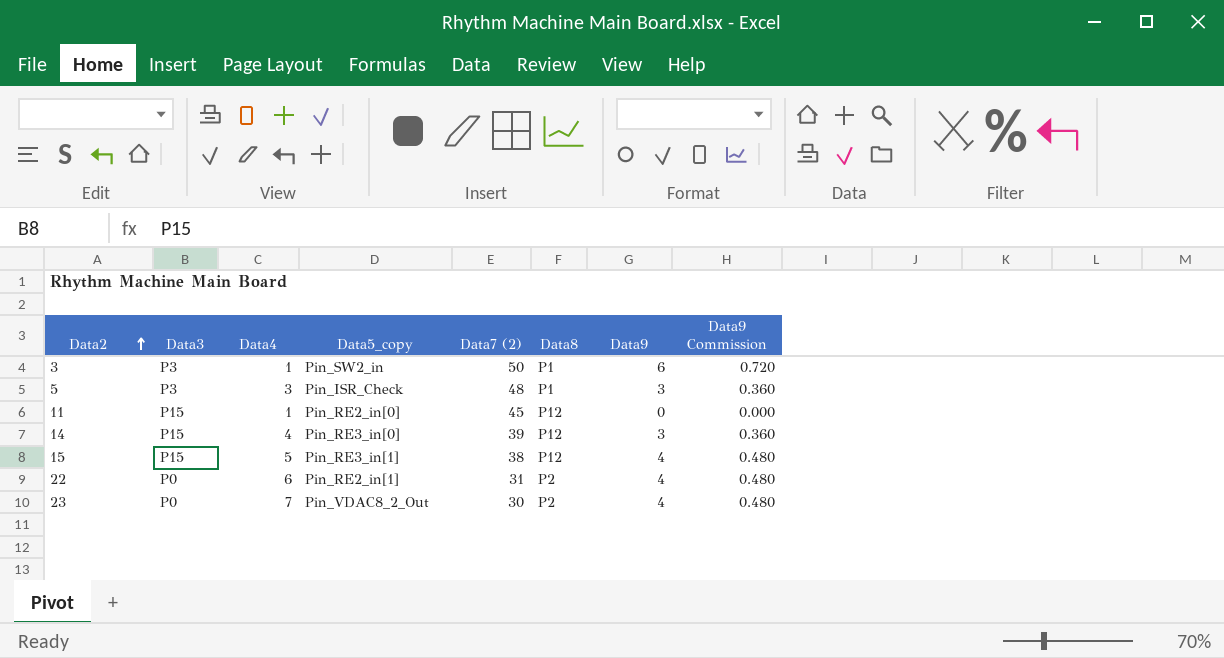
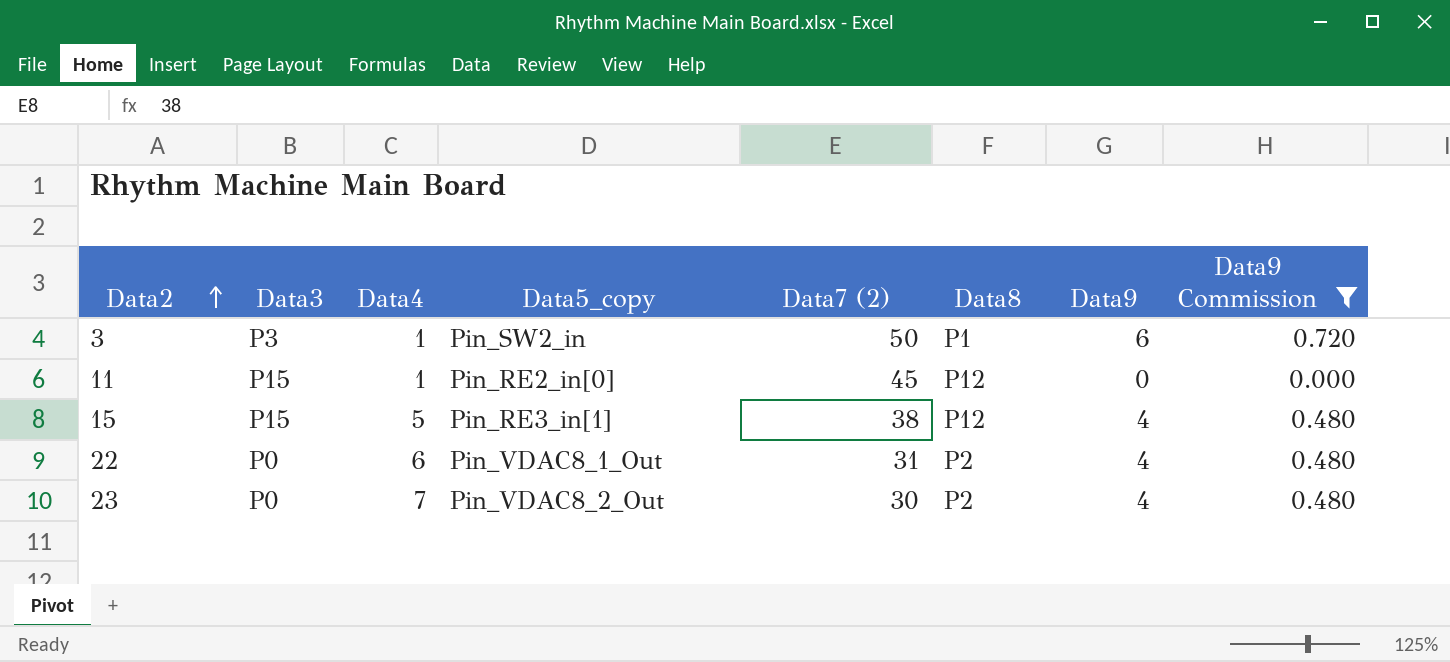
filter: none -> Data9 Commission != 0.360
22 | Data5_copy: Pin_RE2_in[1] -> Pin_VDAC8_1_Out

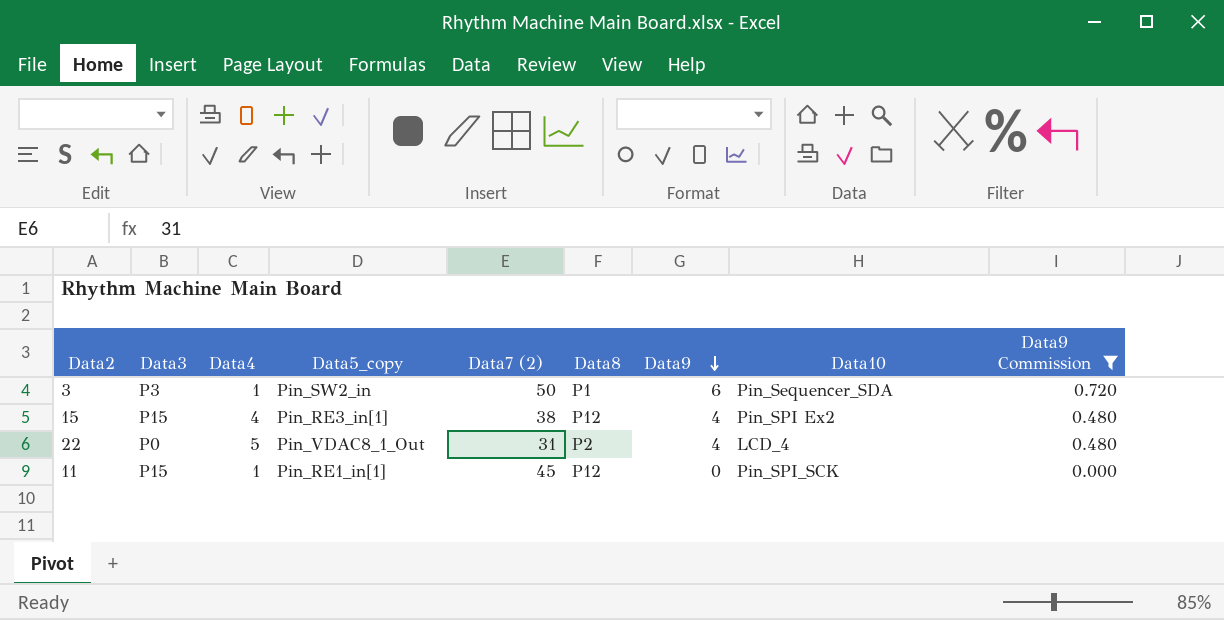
row order: Data2 ascending -> Data9 descending
column Data10 | position: none -> 8
row 23: P0 | 7 | Pin_VDAC8_2_Out | 30 | P2 | 4 | 0.480 -> none
15 | Data4: 5 -> 4
22 | Data4: 6 -> 5
11 | Data5_copy: Pin_RE2_in[0] -> Pin_RE1_in[1]

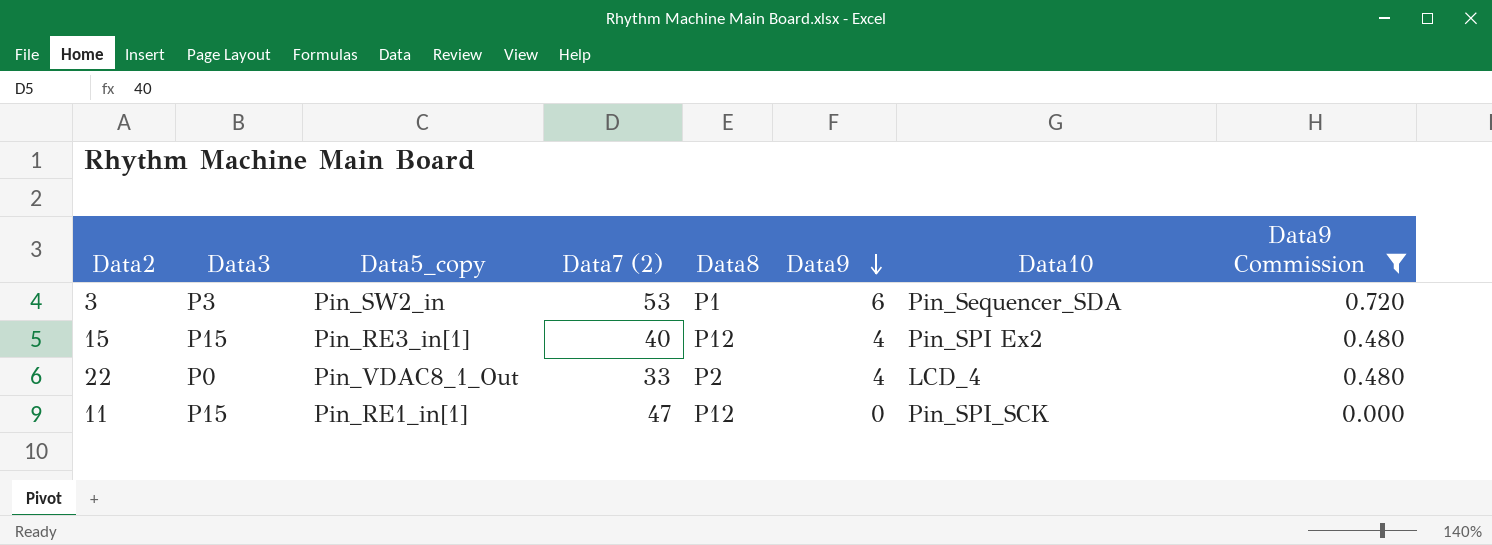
column Data4 | position: 3 -> none
3 | Data7 (2): 50 -> 53
15 | Data7 (2): 38 -> 40
22 | Data7 (2): 31 -> 33
11 | Data7 (2): 45 -> 47

